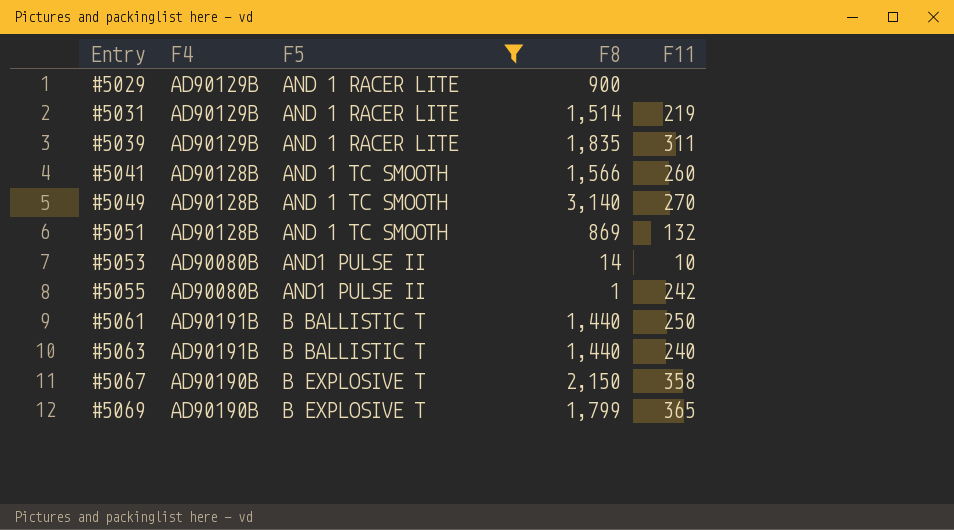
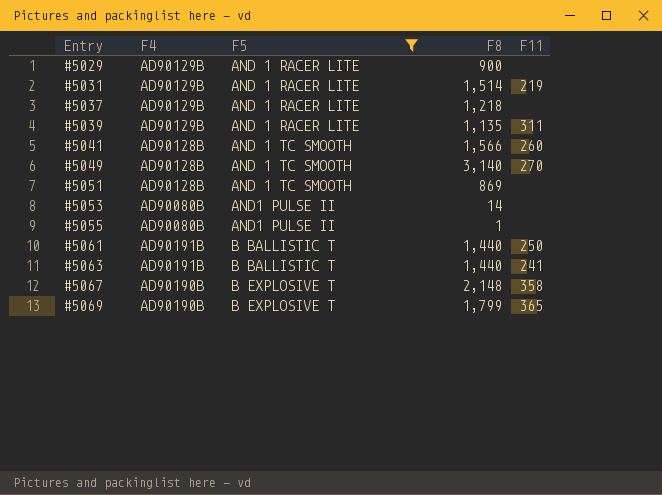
row #5037: none -> AD90129B | AND 1 RACER LITE | 1,218 | none
#5039 | F8: 1,835 -> 1,135
#5051 | F11: 132 -> none
#5053 | F11: 10 -> none
#5055 | F11: 242 -> none
#5063 | F11: 240 -> 241
#5067 | F8: 2,150 -> 2,148

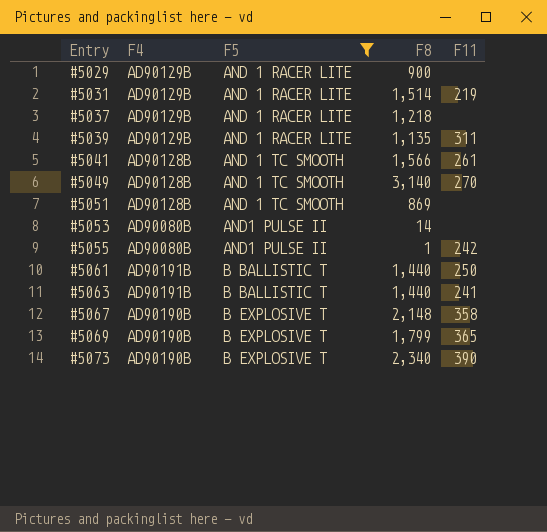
#5041 | F11: 260 -> 261
#5055 | F11: none -> 242
row #5073: none -> AD90190B | B EXPLOSIVE T | 2,340 | 390

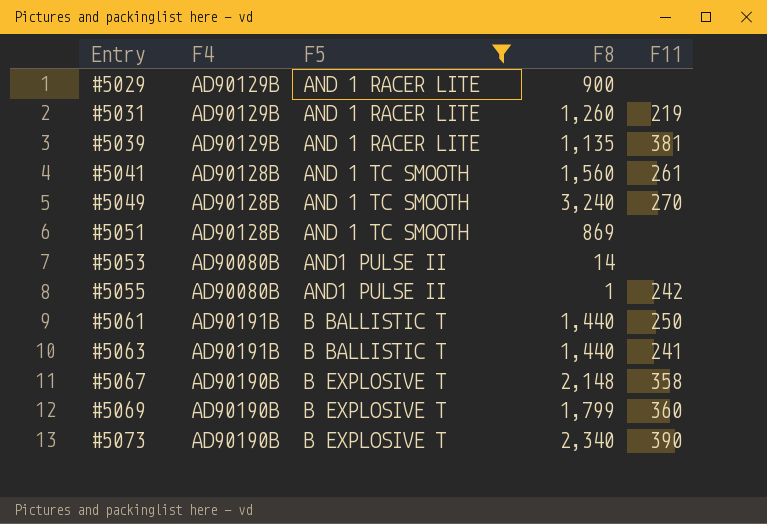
row #5037: AD90129B | AND 1 RACER LITE | 1,218 | none -> none
#5031 | F8: 1,514 -> 1,260
#5039 | F11: 311 -> 381
#5041 | F8: 1,566 -> 1,560
#5049 | F8: 3,140 -> 3,240
#5069 | F11: 365 -> 360

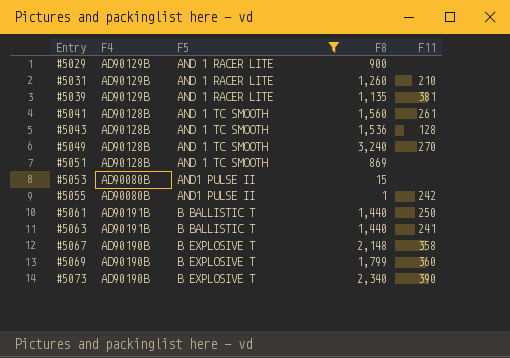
#5031 | F11: 219 -> 210
row #5043: none -> AD90128B | AND 1 TC SMOOTH | 1,536 | 128
#5053 | F8: 14 -> 15

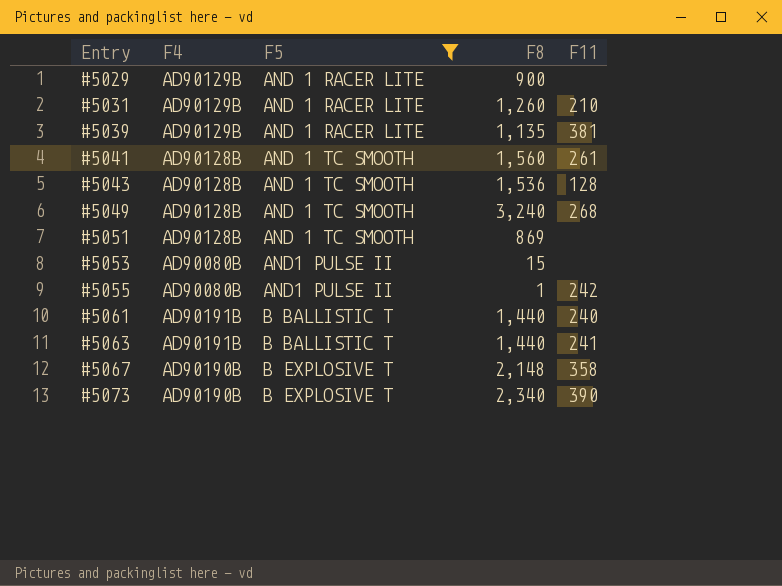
row #5069: AD90190B | B EXPLOSIVE T | 1,799 | 360 -> none
#5049 | F11: 270 -> 268
#5061 | F11: 250 -> 240

